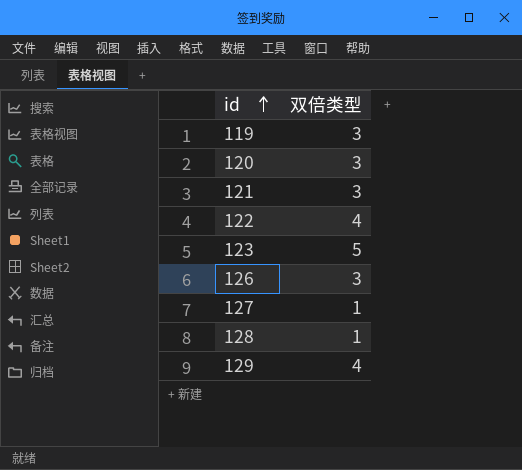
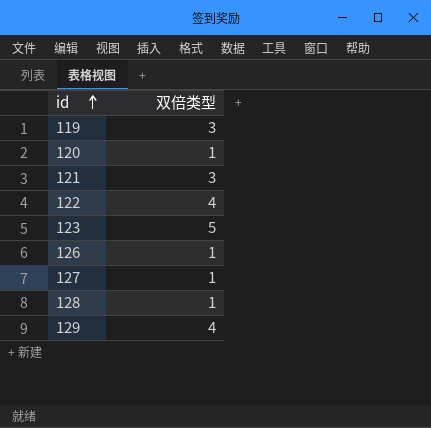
120 | 双倍类型: 3 -> 1
126 | 双倍类型: 3 -> 1

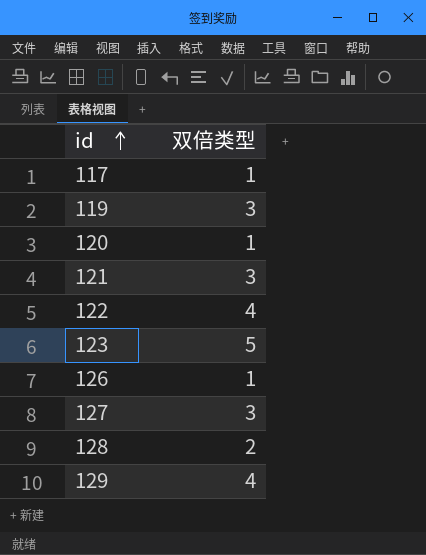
row 117: none -> 1
127 | 双倍类型: 1 -> 3
128 | 双倍类型: 1 -> 2

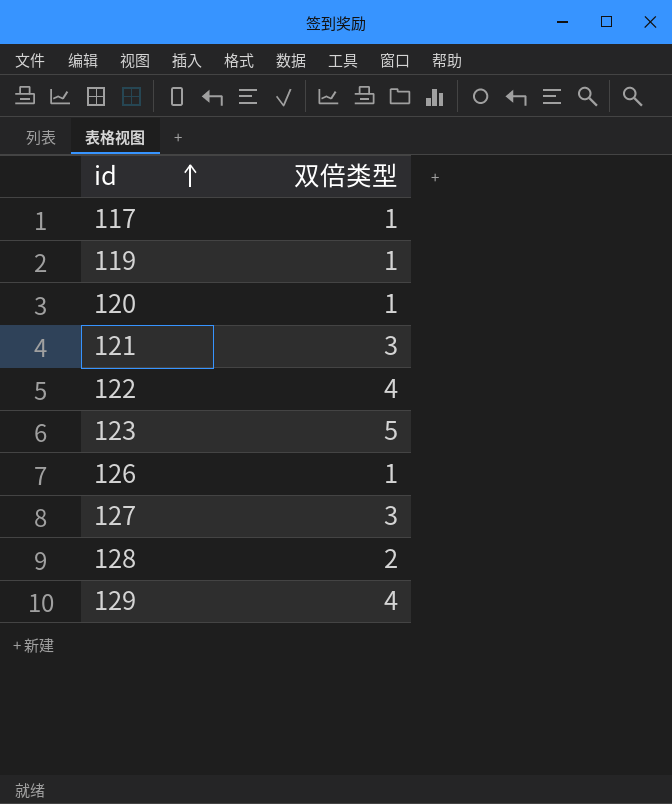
119 | 双倍类型: 3 -> 1

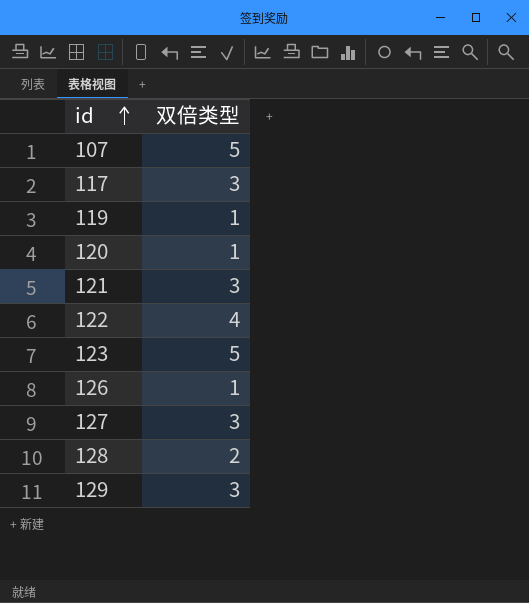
row 107: none -> 5
117 | 双倍类型: 1 -> 3
129 | 双倍类型: 4 -> 3

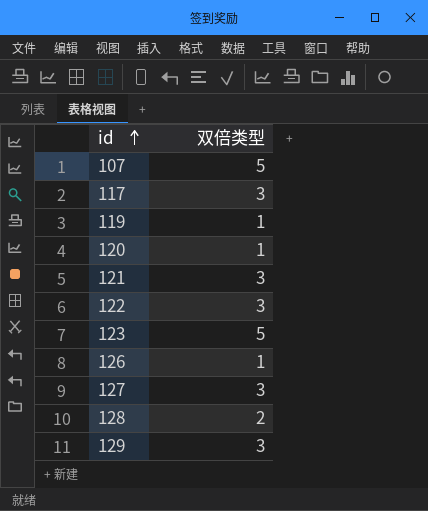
122 | 双倍类型: 4 -> 3

